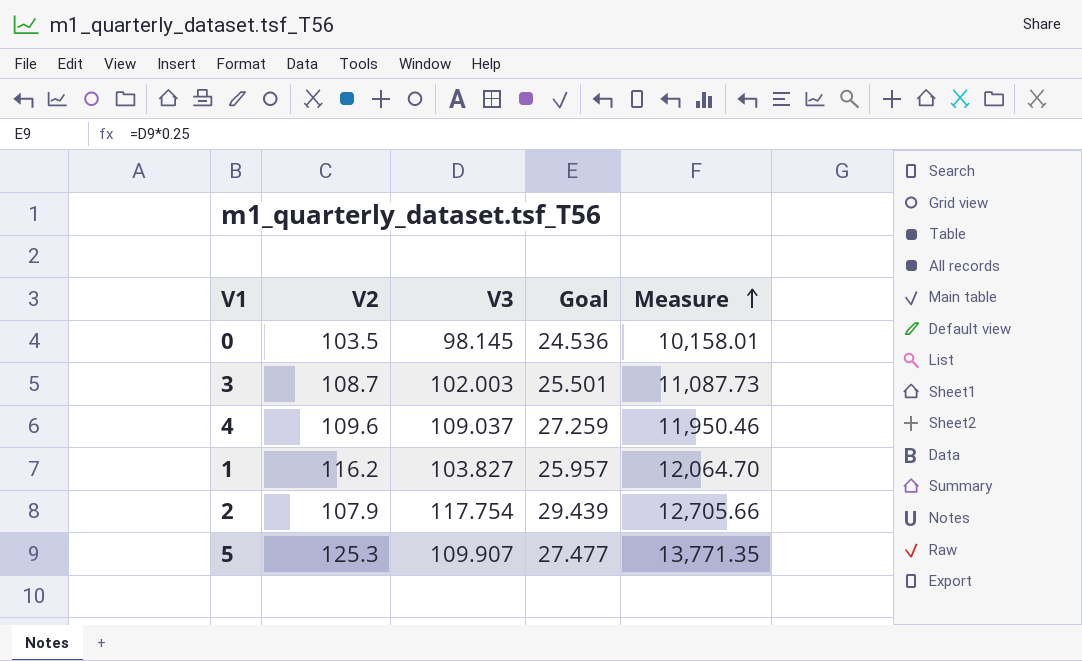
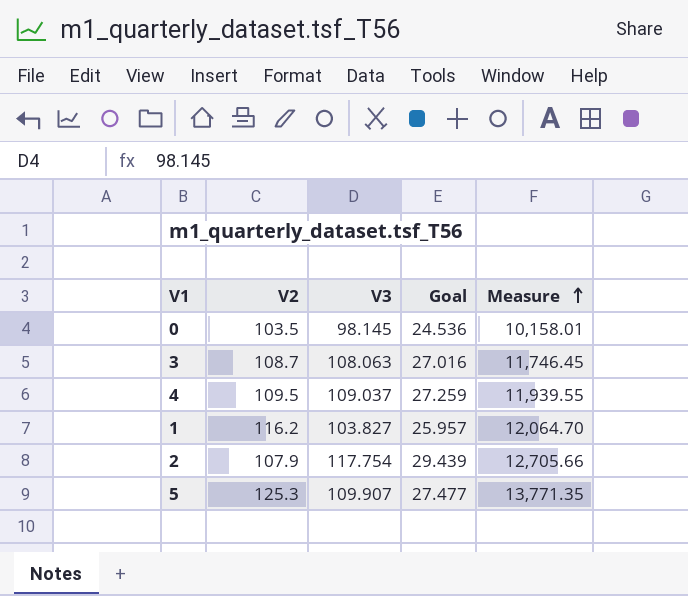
3 | V3: 102.003 -> 108.063
3 | Goal: 25.501 -> 27.016
3 | Measure: 11,087.73 -> 11,746.45
4 | V2: 109.6 -> 109.5
4 | Measure: 11,950.46 -> 11,939.55

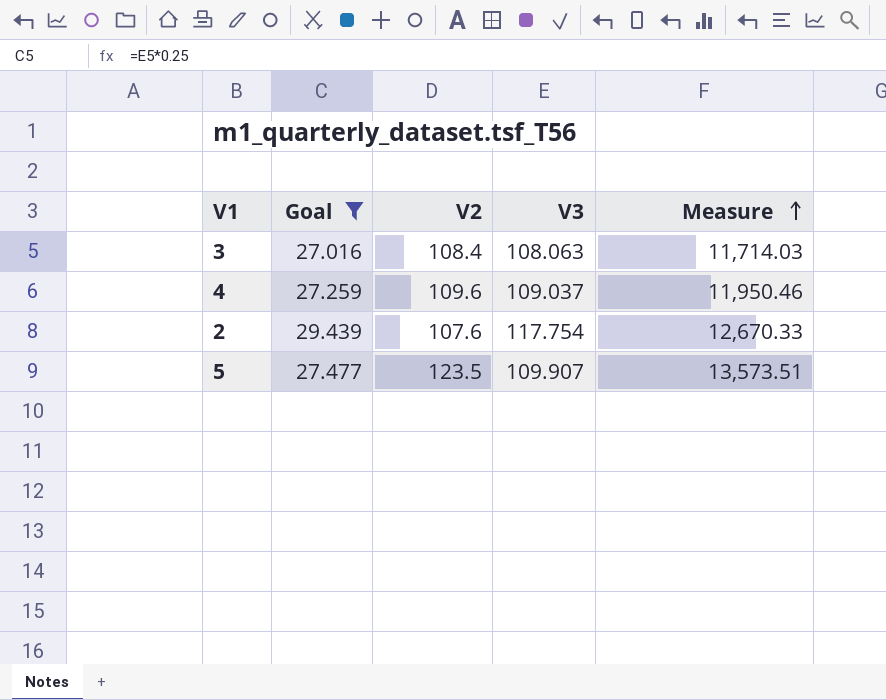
filter: none -> Goal >= 27.016
column Goal | position: 4 -> 2
3 | V2: 108.7 -> 108.4
3 | Measure: 11,746.45 -> 11,714.03
4 | V2: 109.5 -> 109.6
4 | Measure: 11,939.55 -> 11,950.46
2 | V2: 107.9 -> 107.6
2 | Measure: 12,705.66 -> 12,670.33
5 | V2: 125.3 -> 123.5
5 | Measure: 13,771.35 -> 13,573.51

